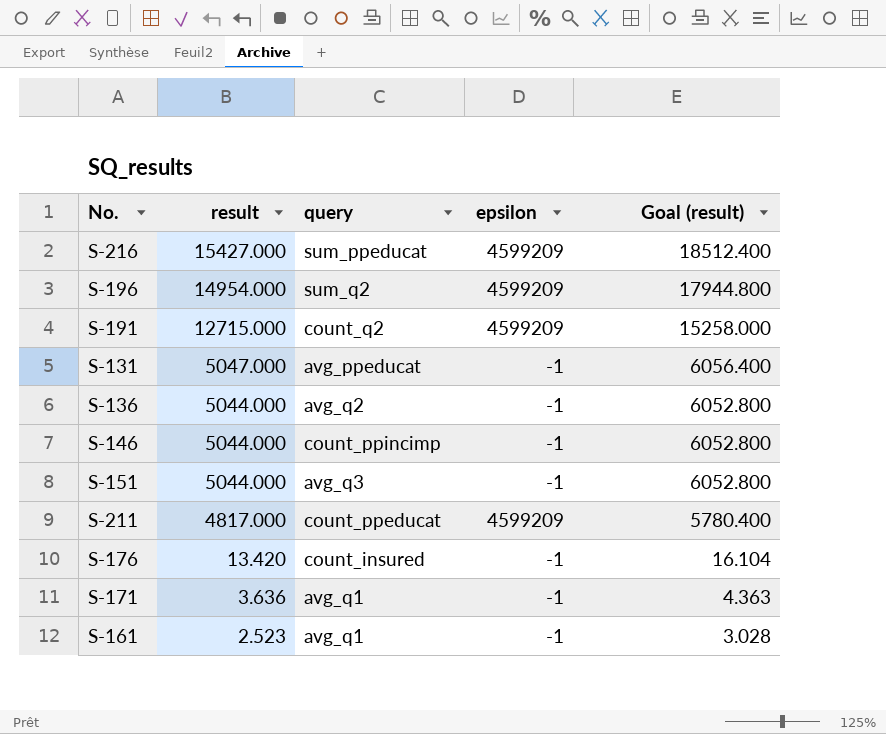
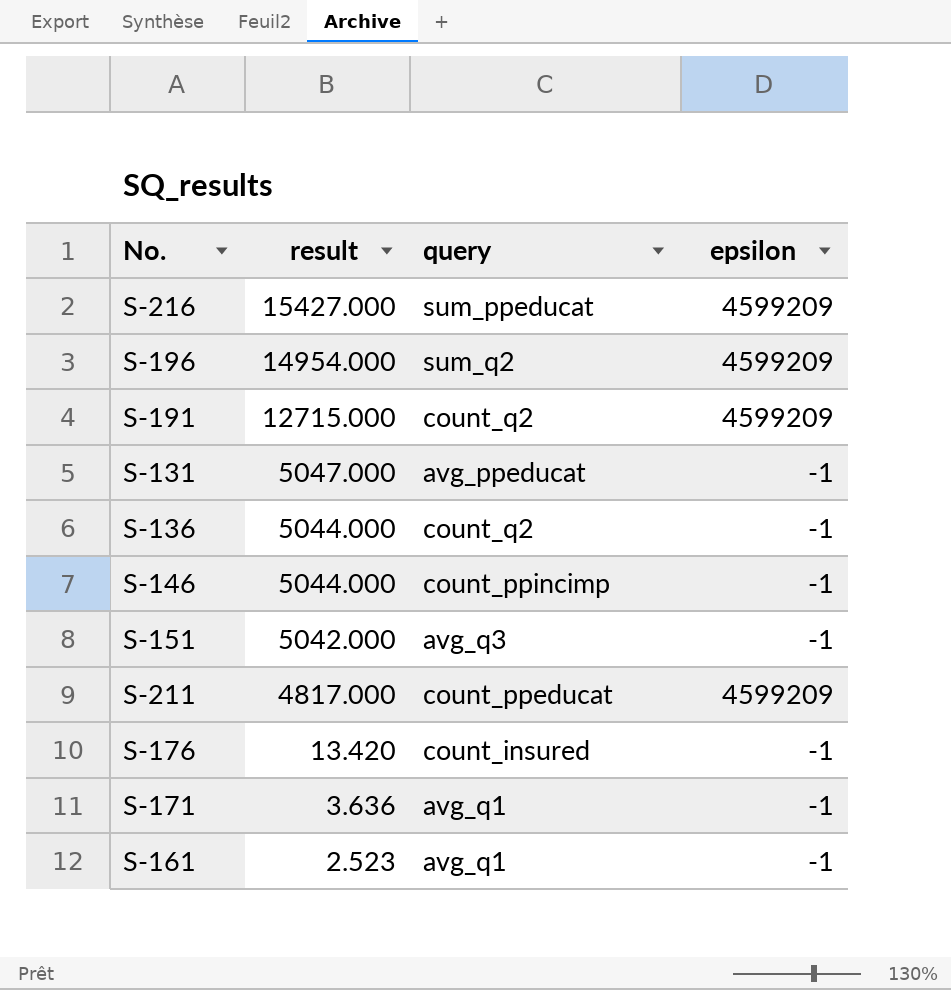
column Goal (result) | formula: [result] * 1.2 -> none
S-136 | query: avg_q2 -> count_q2
S-151 | result: 5044.000 -> 5042.000

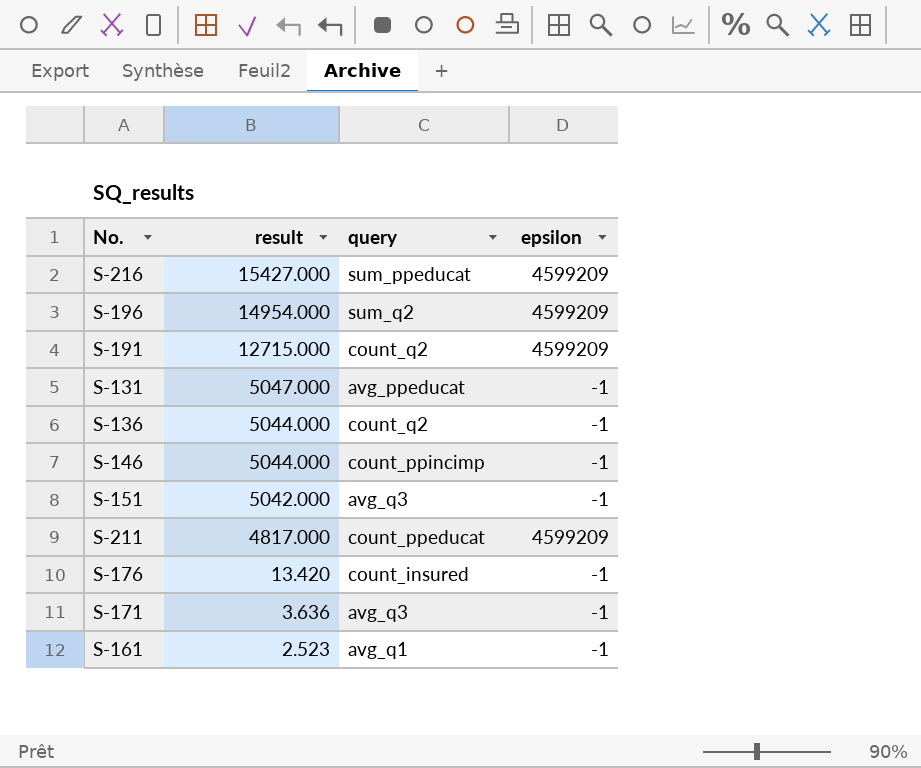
S-171 | query: avg_q1 -> avg_q3

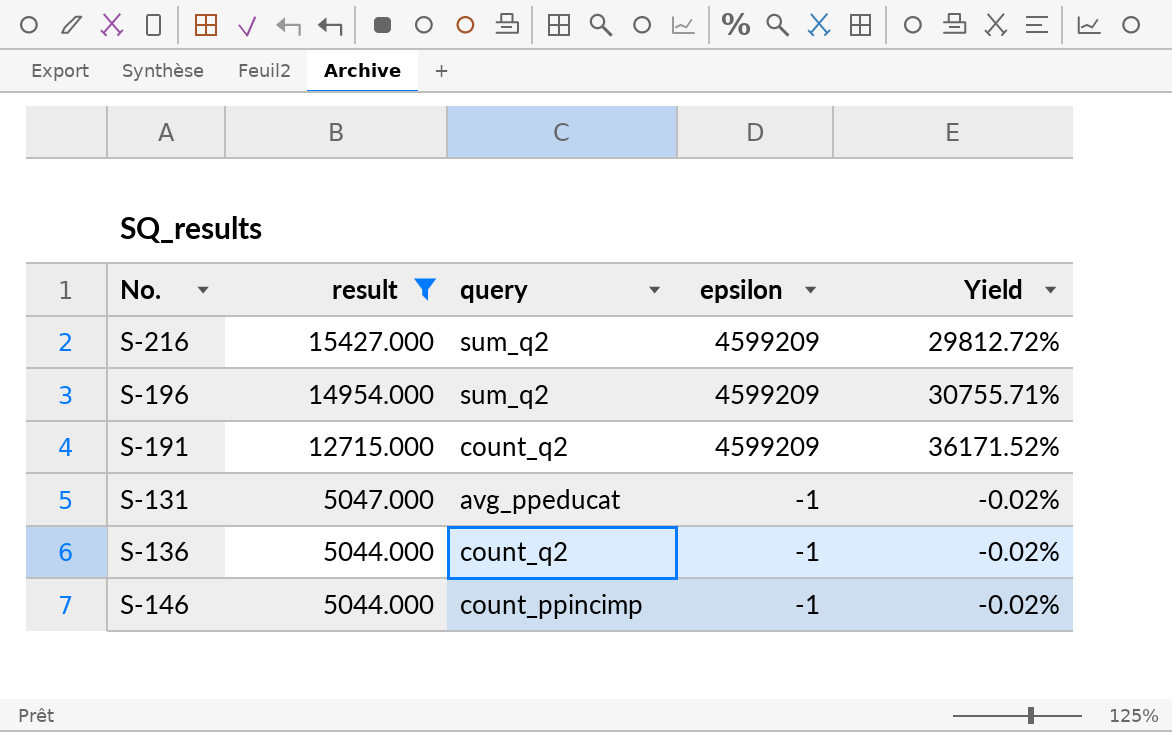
filter: none -> result >= 5044.000
column Yield | formula: none -> [epsilon] / [result]
S-216 | query: sum_ppeducat -> sum_q2

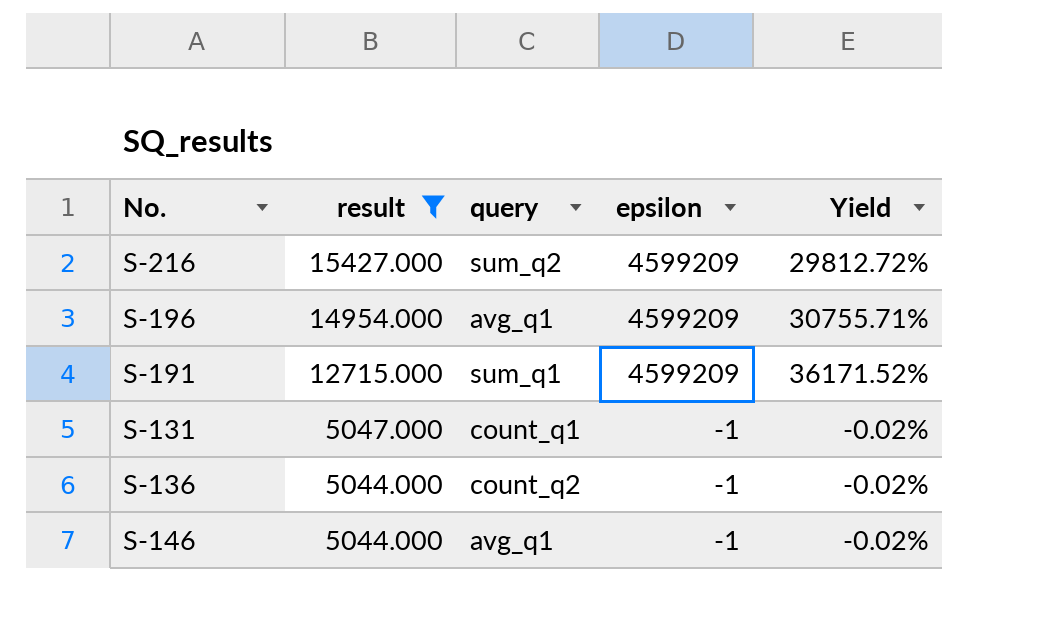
S-196 | query: sum_q2 -> avg_q1
S-191 | query: count_q2 -> sum_q1
S-131 | query: avg_ppeducat -> count_q1
S-146 | query: count_ppincimp -> avg_q1

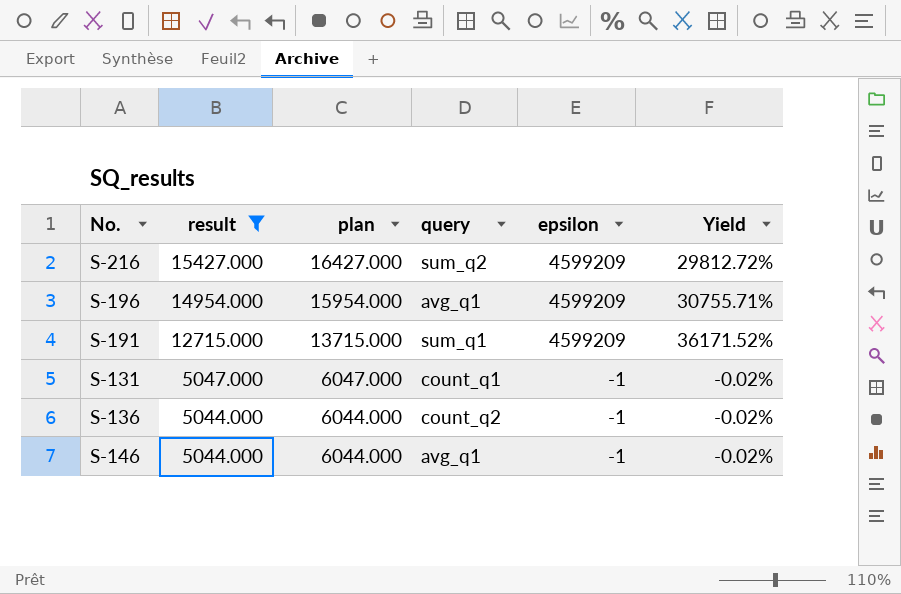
column plan | formula: none -> [result] + 1000

